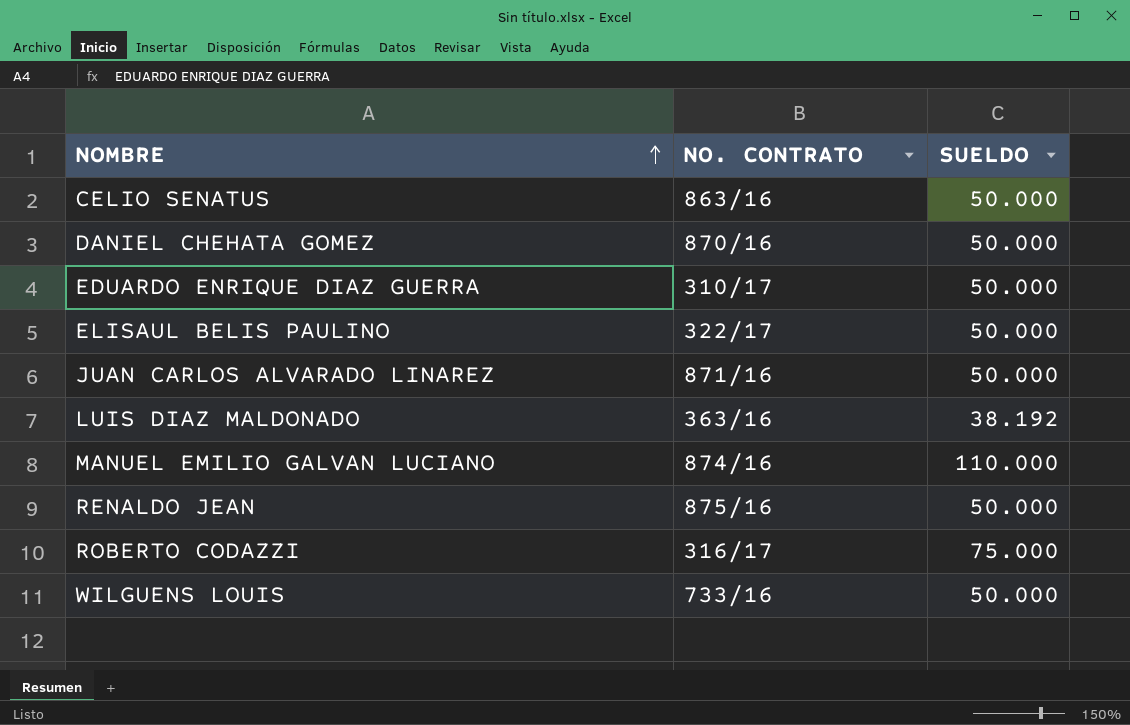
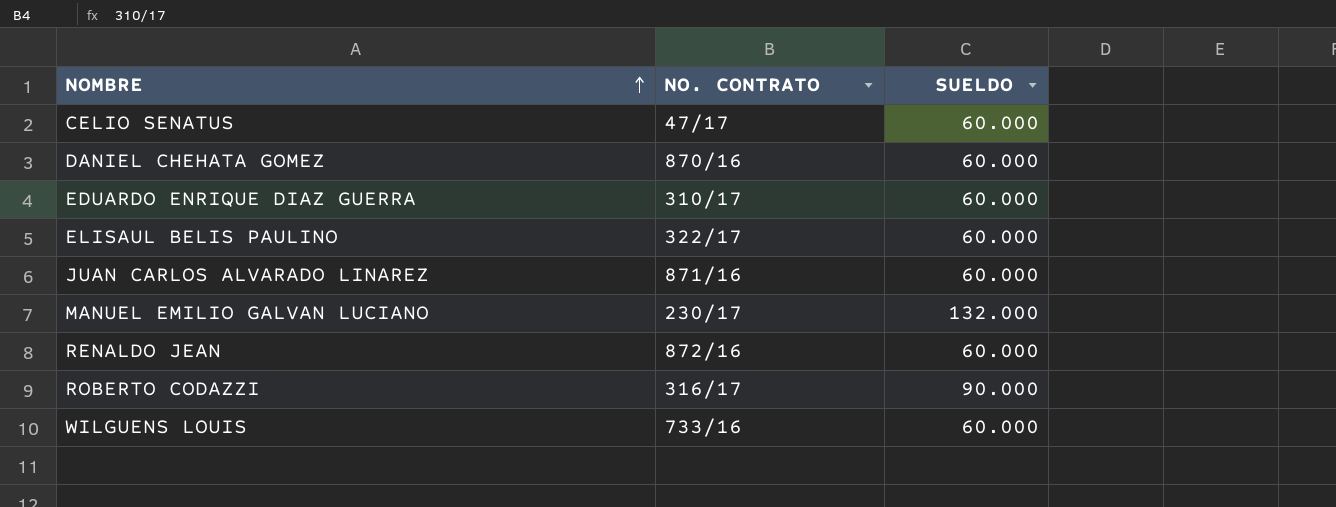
row LUIS DIAZ MALDONADO: 363/16 | 38.192 -> none
CELIO SENATUS | NO. CONTRATO: 863/16 -> 47/17
CELIO SENATUS | SUELDO: 50.000 -> 60.000
DANIEL CHEHATA GOMEZ | SUELDO: 50.000 -> 60.000
EDUARDO ENRIQUE DIAZ GUERRA | SUELDO: 50.000 -> 60.000
ELISAUL BELIS PAULINO | SUELDO: 50.000 -> 60.000
JUAN CARLOS ALVARADO LINAREZ | SUELDO: 50.000 -> 60.000
MANUEL EMILIO GALVAN LUCIANO | NO. CONTRATO: 874/16 -> 230/17
MANUEL EMILIO GALVAN LUCIANO | SUELDO: 110.000 -> 132.000
RENALDO JEAN | NO. CONTRATO: 875/16 -> 872/16
RENALDO JEAN | SUELDO: 50.000 -> 60.000
ROBERTO CODAZZI | SUELDO: 75.000 -> 90.000
WILGUENS LOUIS | SUELDO: 50.000 -> 60.000

